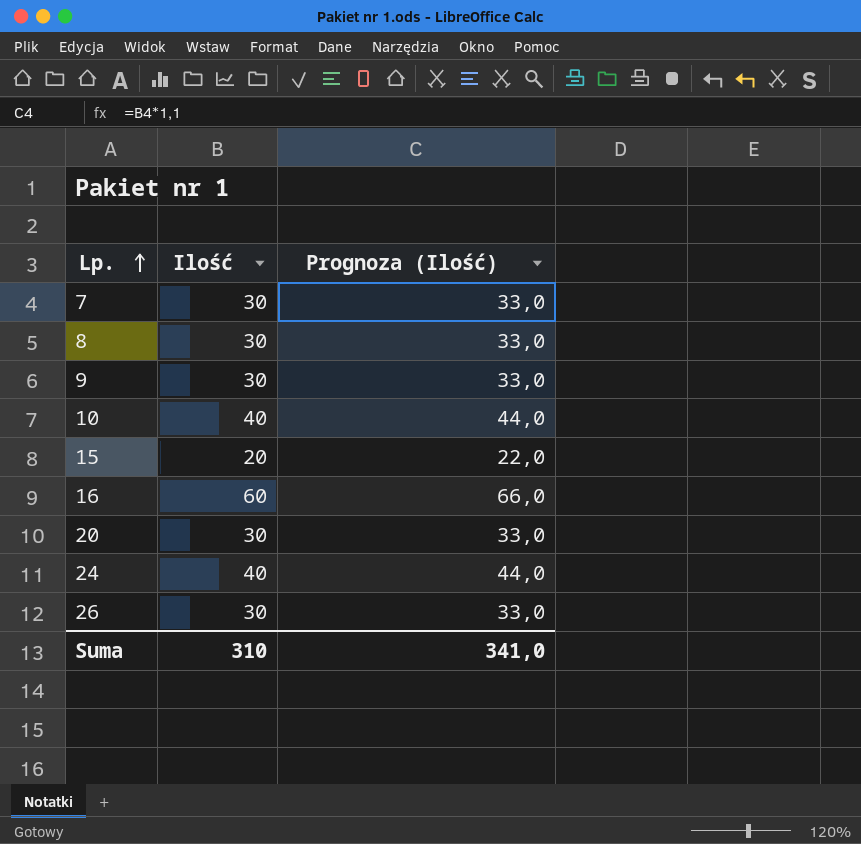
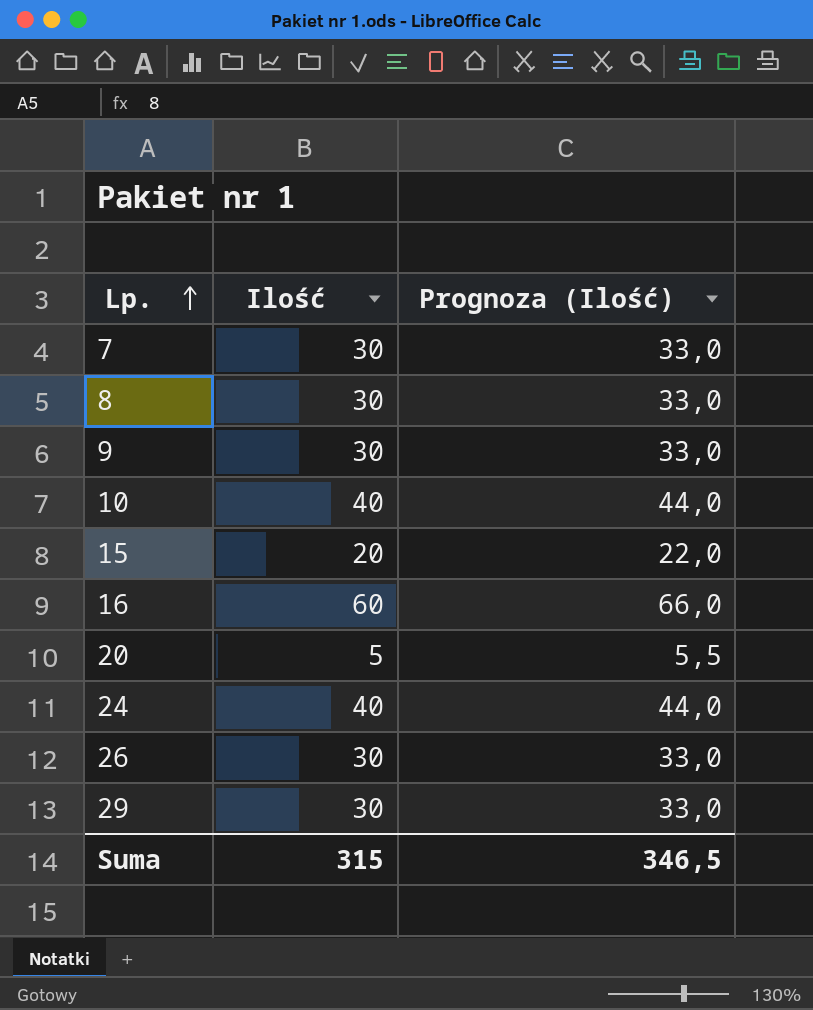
20 | Ilość: 30 -> 5
20 | Prognoza (Ilość): 33,0 -> 5,5
row 29: none -> 30 | 33,0
Suma | Ilość: 310 -> 315
Suma | Prognoza (Ilość): 341,0 -> 346,5

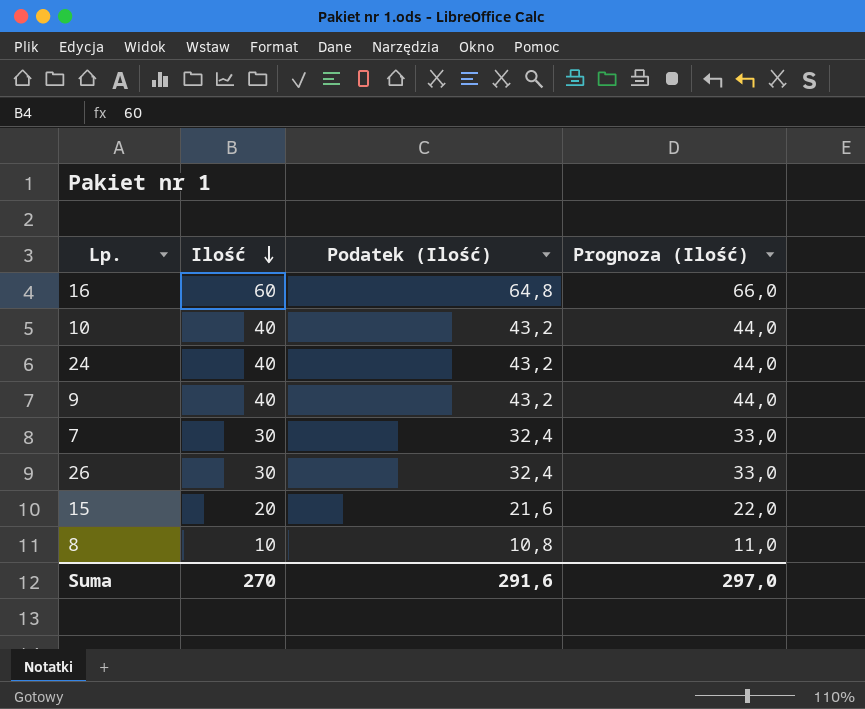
row order: Lp. ascending -> Ilość descending
column Podatek (Ilość) | formula: none -> [Ilość] * 1,08
row 20: 5 | 5,5 -> none
row 29: 30 | 33,0 -> none
9 | Ilość: 30 -> 40
9 | Prognoza (Ilość): 33,0 -> 44,0
8 | Ilość: 30 -> 10
8 | Prognoza (Ilość): 33,0 -> 11,0
Suma | Ilość: 315 -> 270
Suma | Prognoza (Ilość): 346,5 -> 297,0

